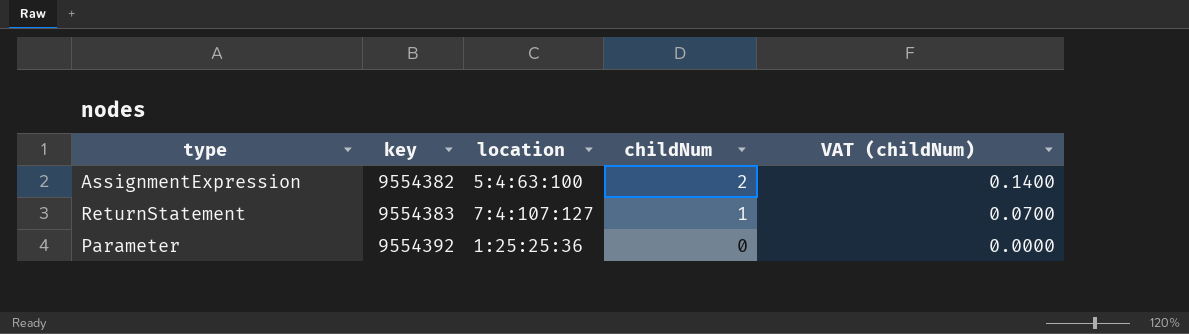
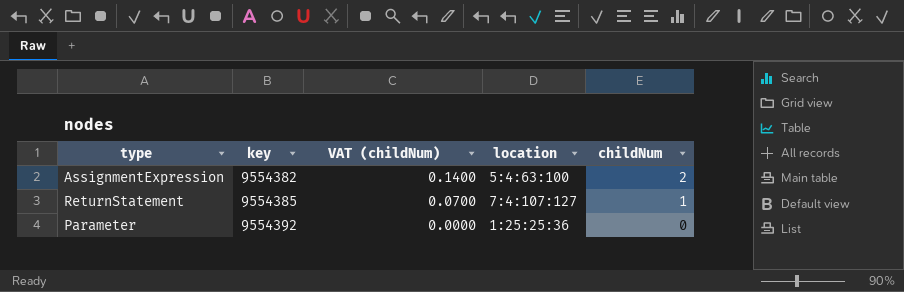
column VAT (childNum) | position: 5 -> 3
ReturnStatement | key: 9554383 -> 9554385

